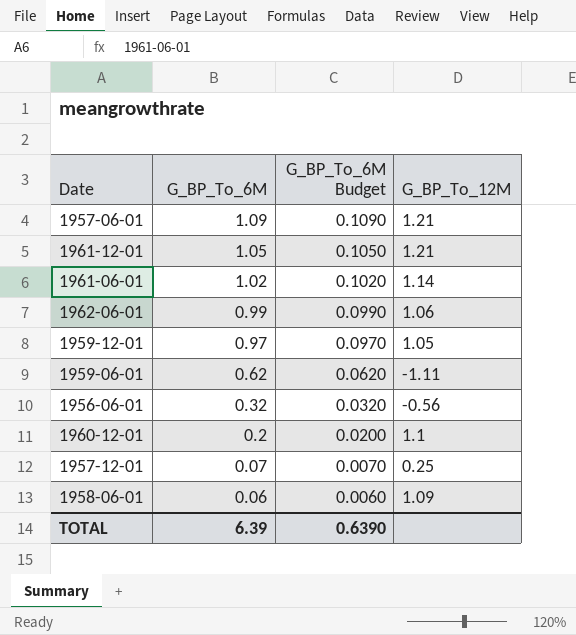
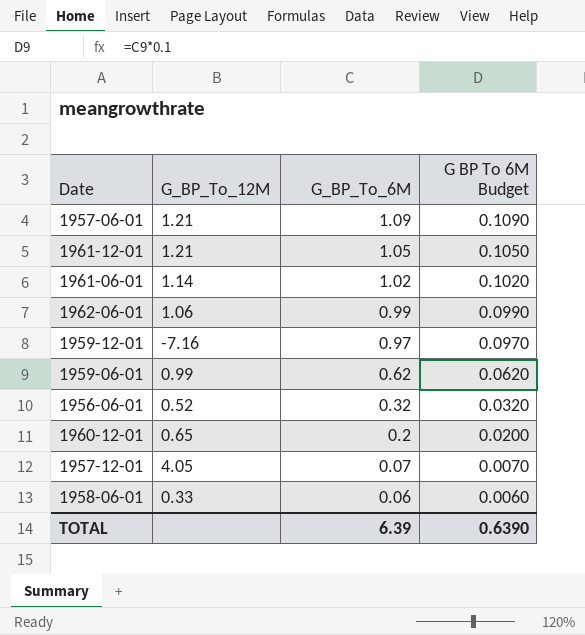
column G_BP_To_12M | position: 4 -> 2
column name: G_BP_To_6M Budget -> G BP To 6M Budget
1959-12-01 | G_BP_To_12M: 1.05 -> -7.16
1959-06-01 | G_BP_To_12M: -1.11 -> 0.99
1956-06-01 | G_BP_To_12M: -0.56 -> 0.52
1960-12-01 | G_BP_To_12M: 1.1 -> 0.65
1957-12-01 | G_BP_To_12M: 0.25 -> 4.05
1958-06-01 | G_BP_To_12M: 1.09 -> 0.33

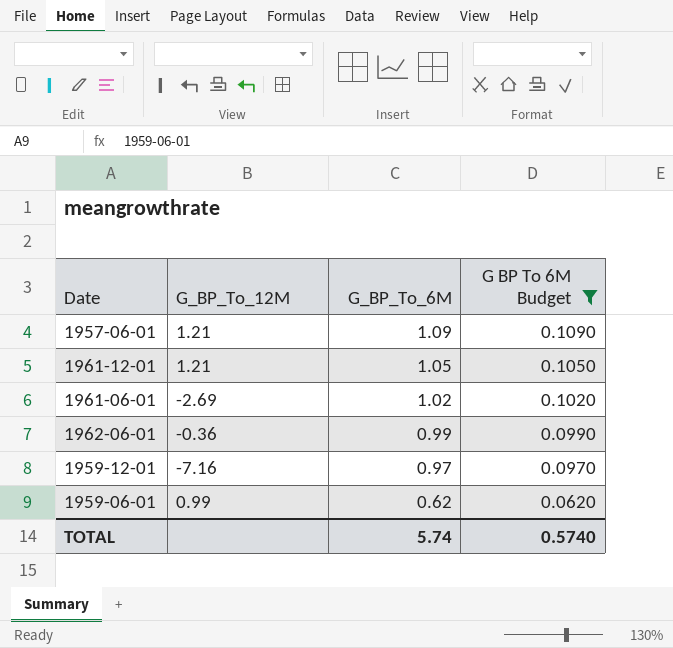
filter: none -> G BP To 6M Budget >= 0.0620
1961-06-01 | G_BP_To_12M: 1.14 -> -2.69
1962-06-01 | G_BP_To_12M: 1.06 -> -0.36
TOTAL | G_BP_To_6M: 6.39 -> 5.74
TOTAL | G BP To 6M Budget: 0.6390 -> 0.5740

